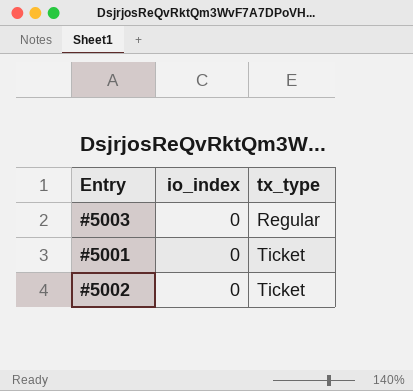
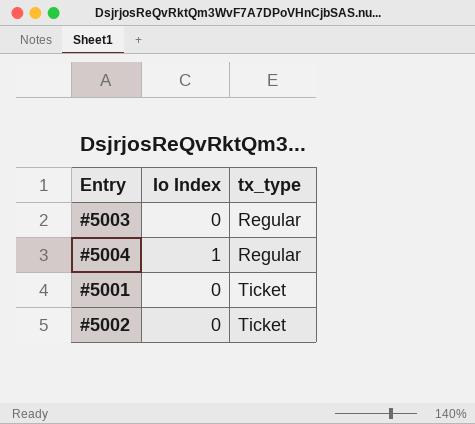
column name: io_index -> Io Index
row #5004: none -> 1 | Regular

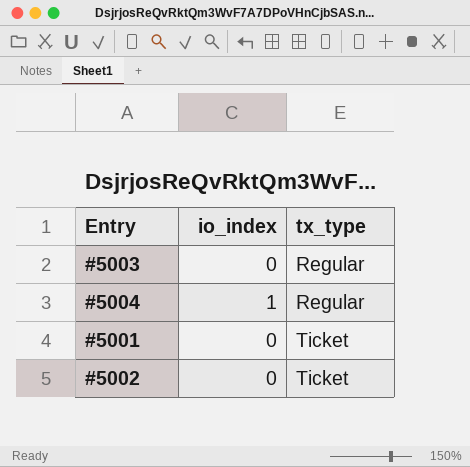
column name: Io Index -> io_index

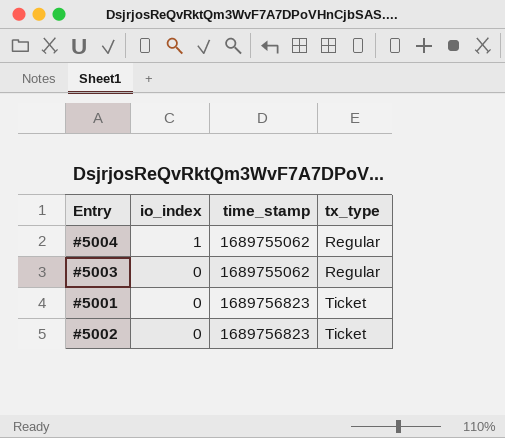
row order: tx_type ascending -> io_index descending
column time_stamp | position: none -> 3

